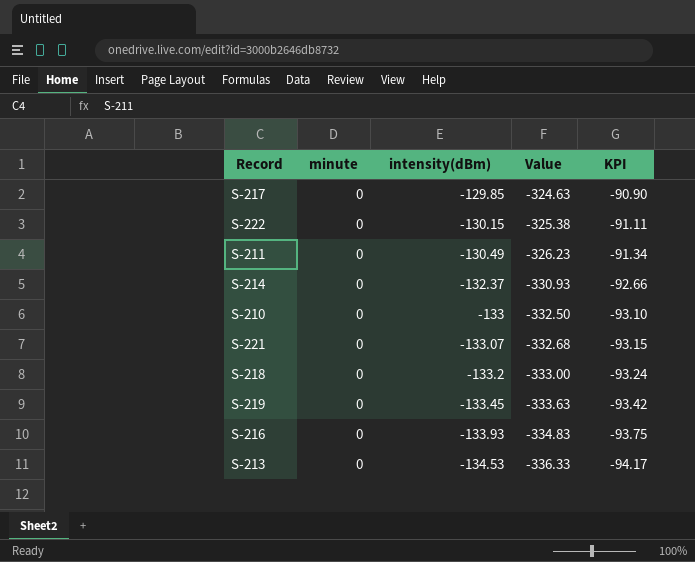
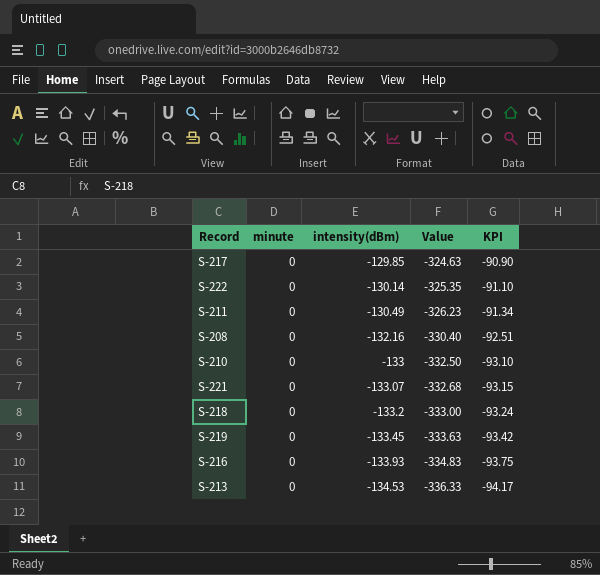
row S-214: 0 | -132.37 | -330.93 | -92.66 -> none
S-222 | intensity(dBm): -130.15 -> -130.14
S-222 | Value: -325.38 -> -325.35
S-222 | KPI: -91.11 -> -91.10
row S-208: none -> 0 | -132.16 | -330.40 | -92.51

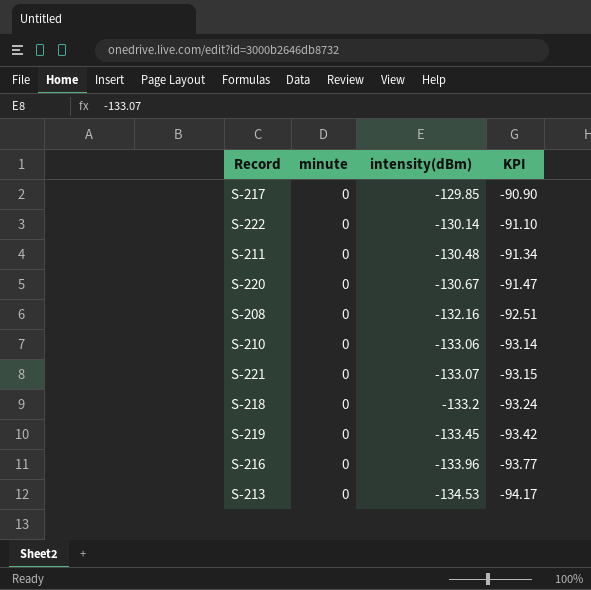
column Value | formula: [intensity(dBm)] * 2.5 -> none
S-211 | intensity(dBm): -130.49 -> -130.48
row S-220: none -> 0 | -130.67 | -91.47
S-210 | intensity(dBm): -133 -> -133.06
S-210 | KPI: -93.10 -> -93.14
S-216 | intensity(dBm): -133.93 -> -133.96
S-216 | KPI: -93.75 -> -93.77

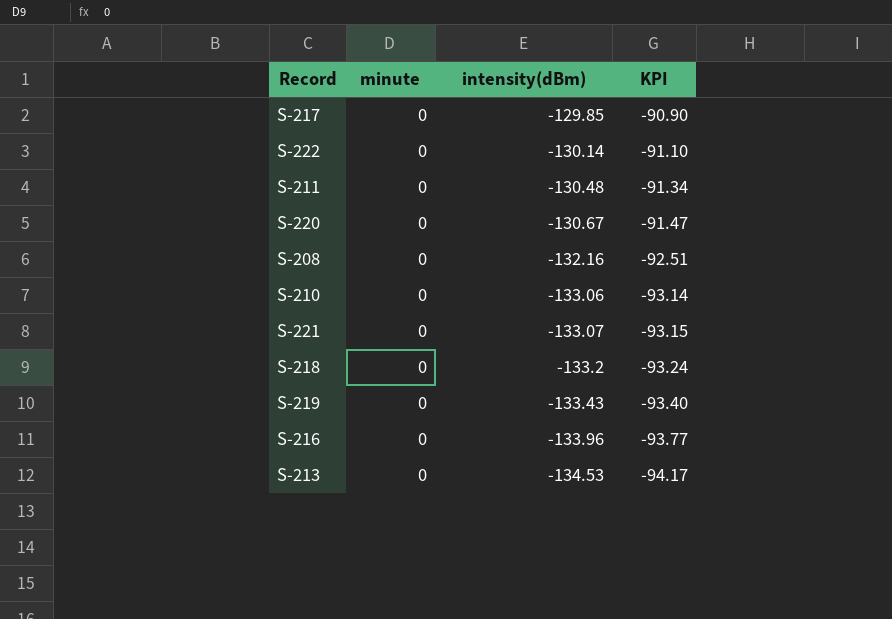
S-219 | intensity(dBm): -133.45 -> -133.43
S-219 | KPI: -93.42 -> -93.40

